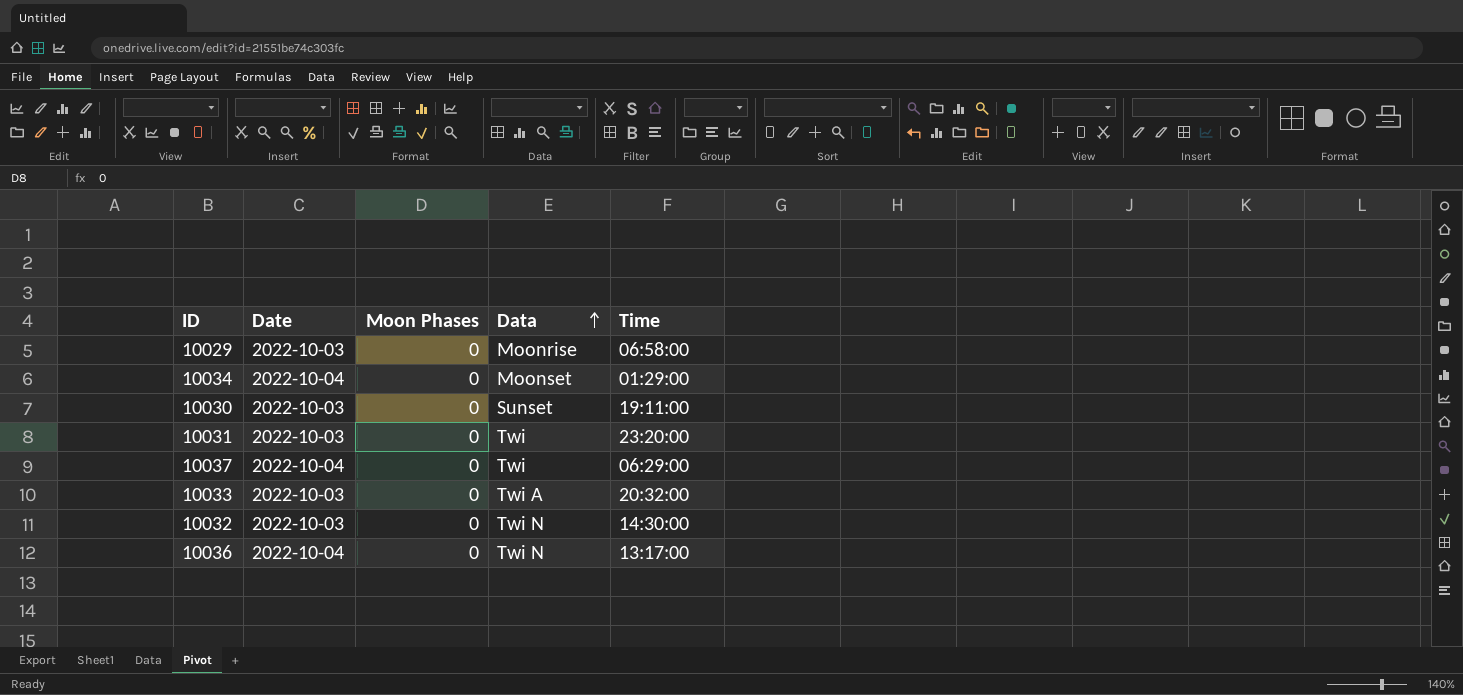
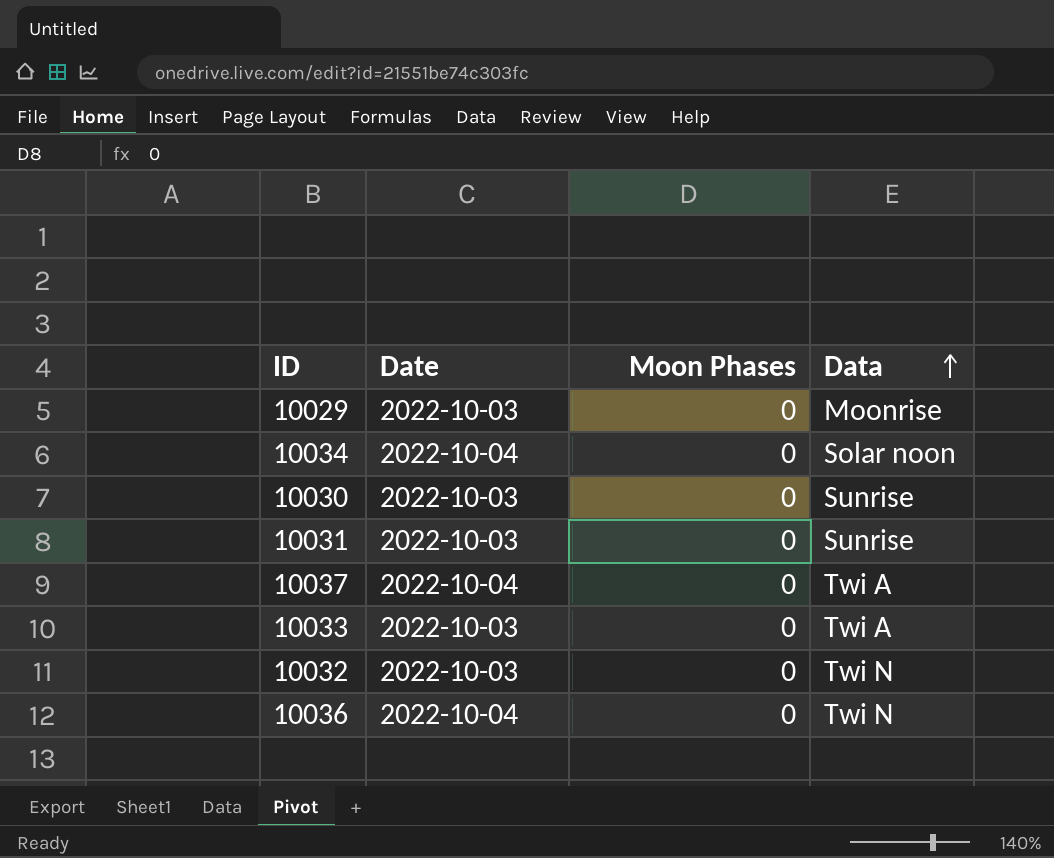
column Time | position: 5 -> none
10034 | Data: Moonset -> Solar noon
10030 | Data: Sunset -> Sunrise
10031 | Data: Twi -> Sunrise
10037 | Data: Twi -> Twi A

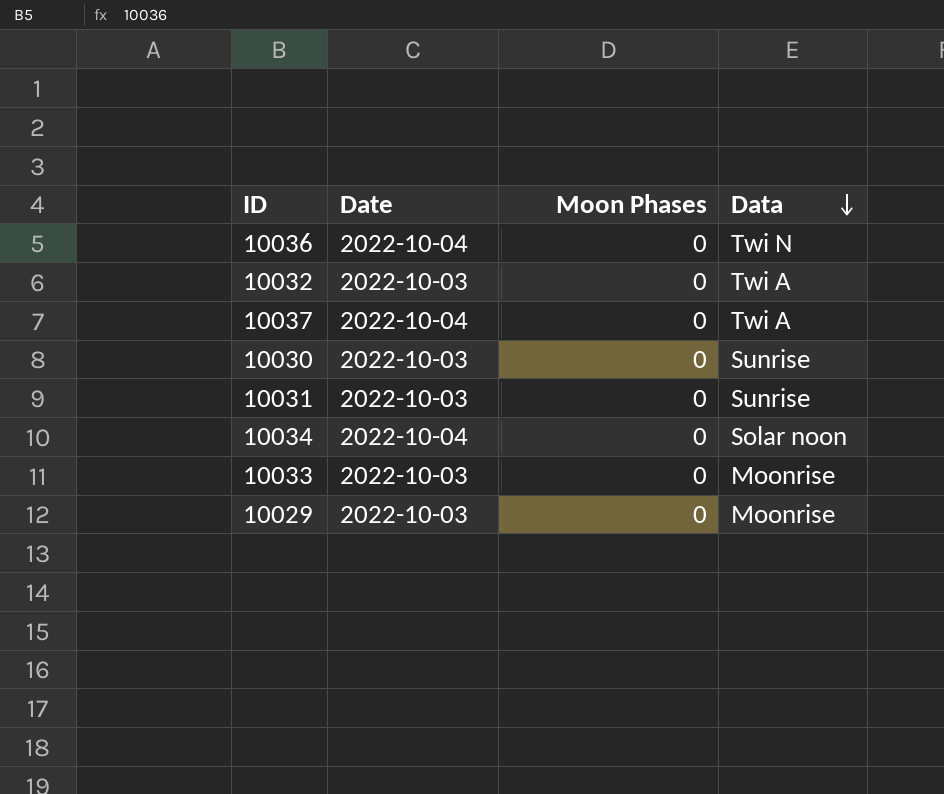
row order: Data ascending -> Data descending
10032 | Data: Twi N -> Twi A
10033 | Data: Twi A -> Moonrise

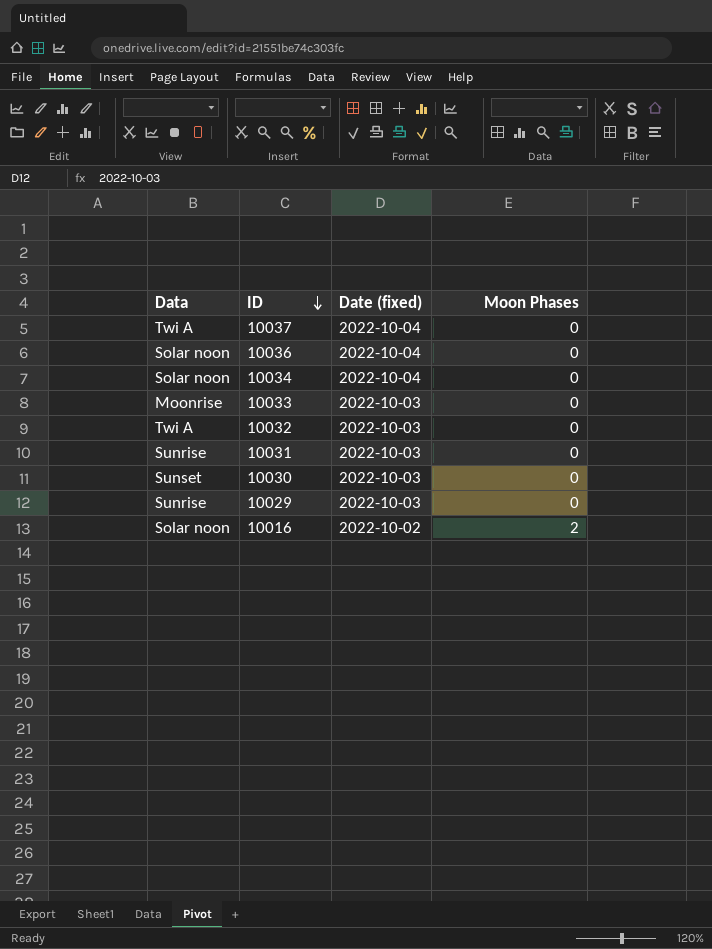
row order: Data descending -> ID descending
column Data | position: 4 -> 1
column name: Date -> Date (fixed)
10036 | Data: Twi N -> Solar noon
10030 | Data: Sunrise -> Sunset
10029 | Data: Moonrise -> Sunrise
row 10016: none -> Solar noon | 2022-10-02 | 2

